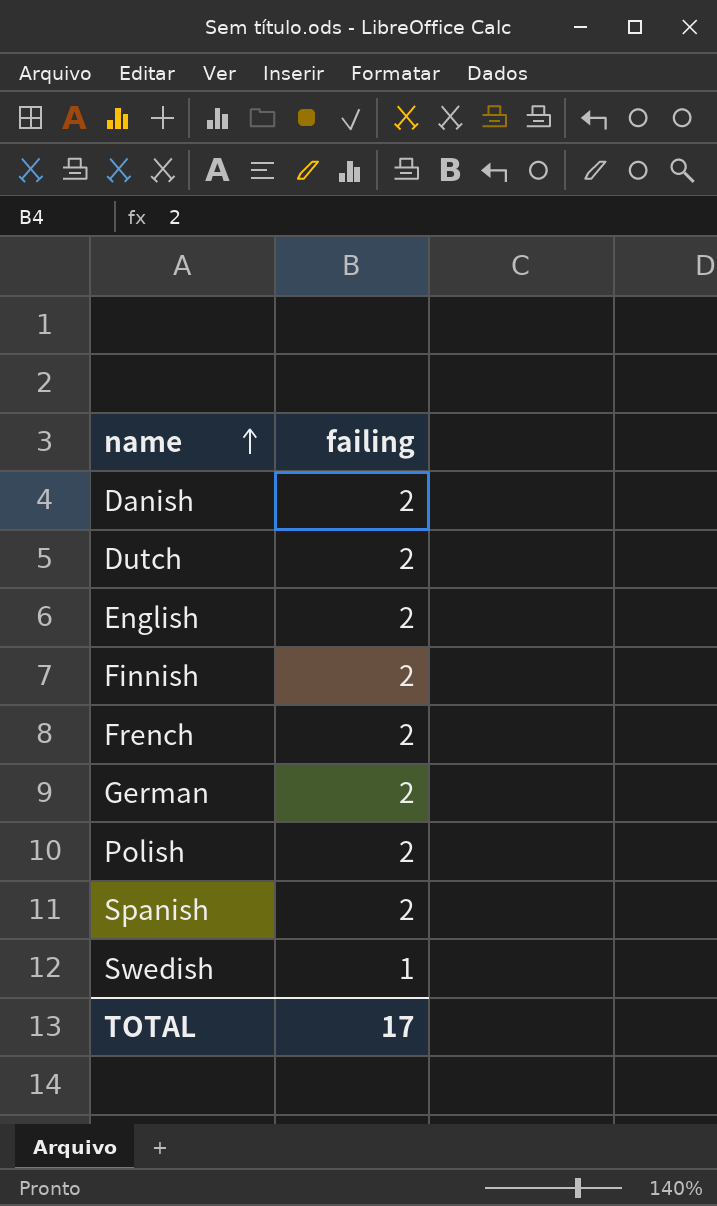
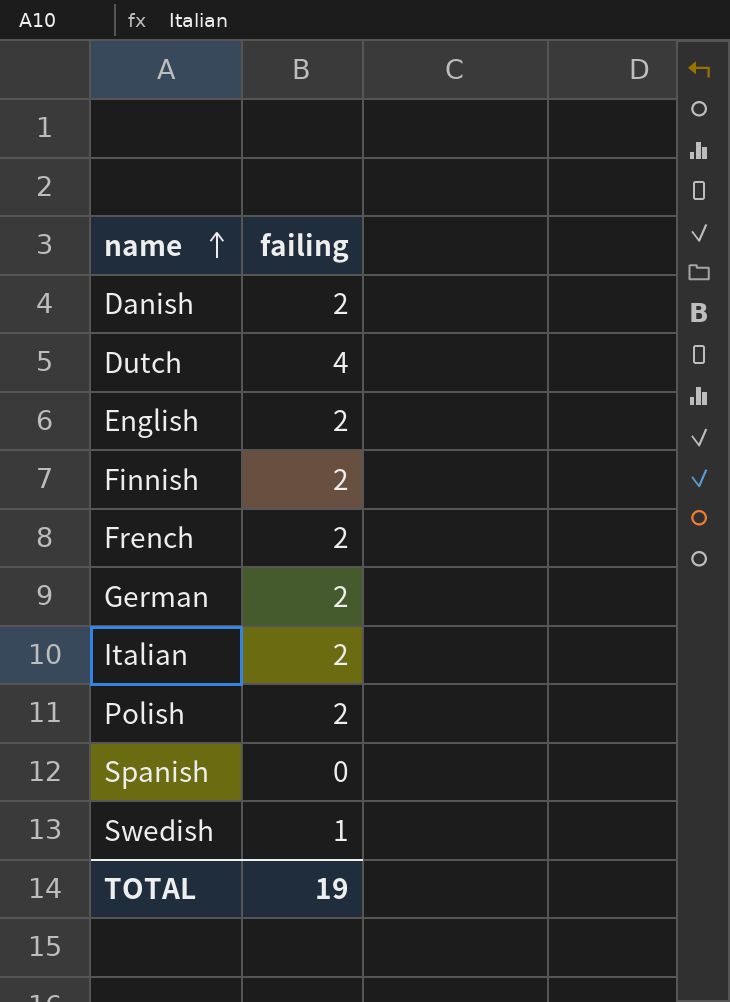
Dutch | failing: 2 -> 4
row Italian: none -> 2
Spanish | failing: 2 -> 0
TOTAL | failing: 17 -> 19

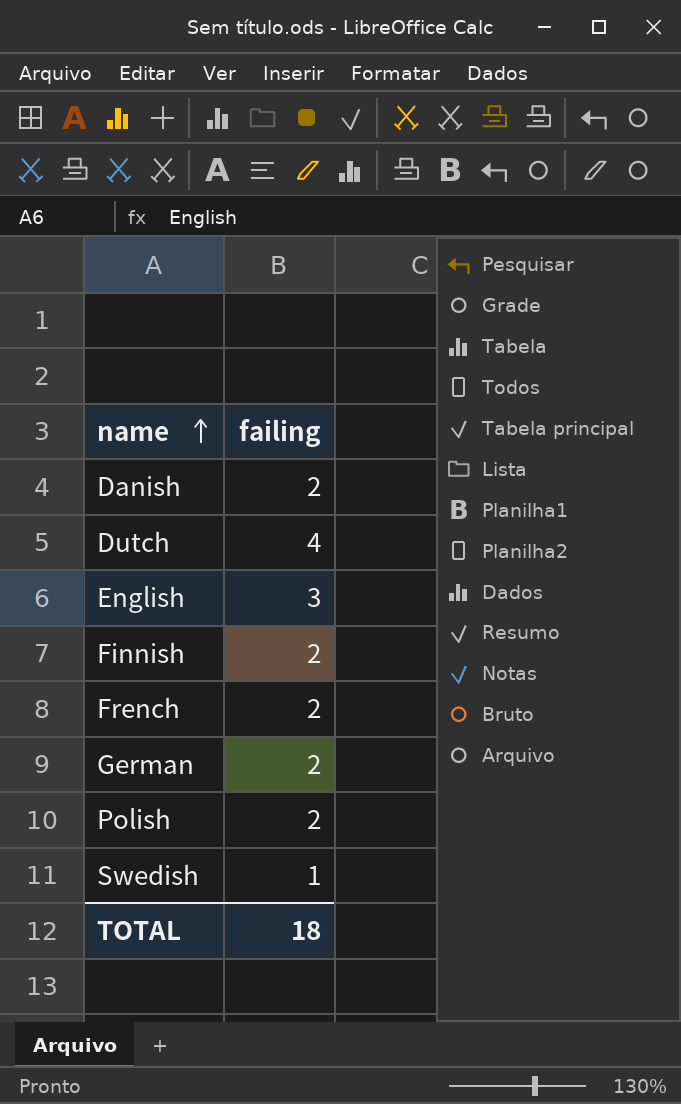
row Italian: 2 -> none
row Spanish: 0 -> none
English | failing: 2 -> 3
TOTAL | failing: 19 -> 18

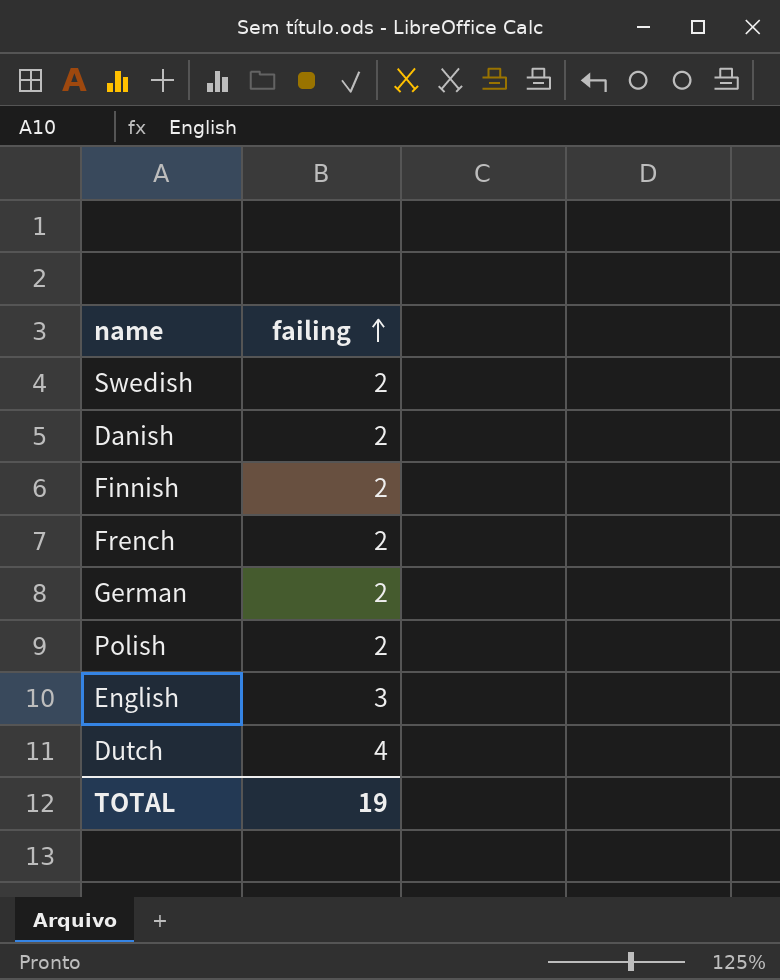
row order: name ascending -> failing ascending
Swedish | failing: 1 -> 2
TOTAL | failing: 18 -> 19

